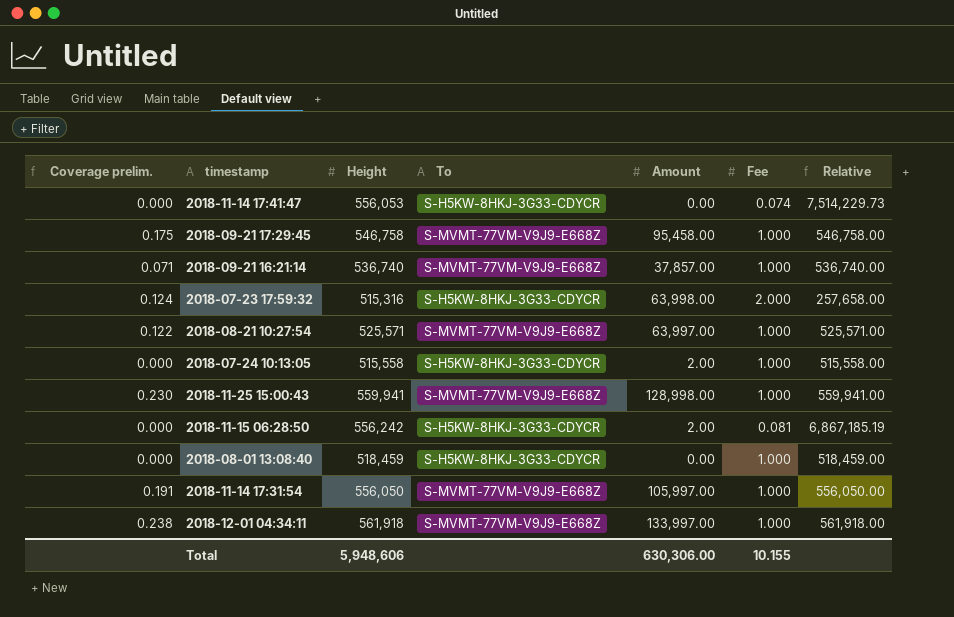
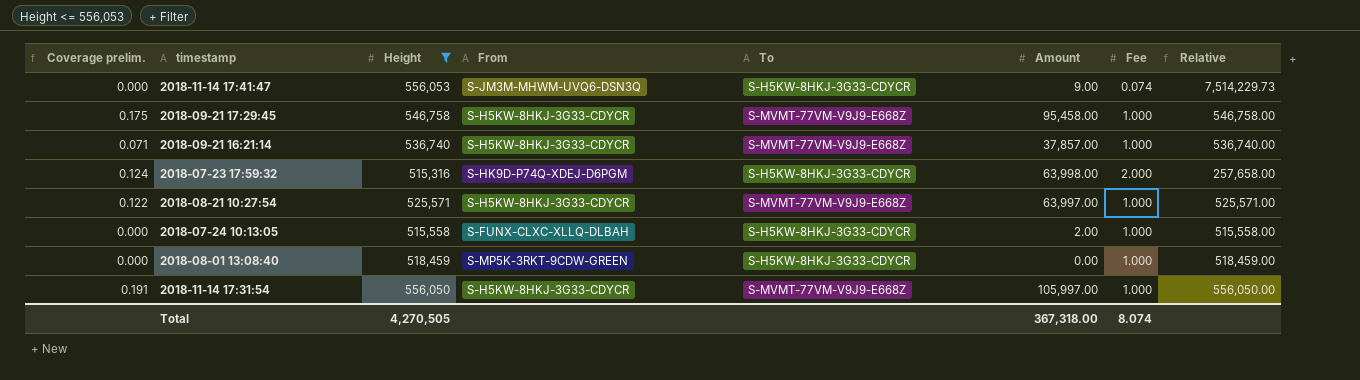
filter: none -> Height <= 556,053
column From | position: none -> 4
2018-11-14 17:41:47 | Amount: 0.00 -> 9.00
Total | Height: 5,948,606 -> 4,270,505
Total | Amount: 630,306.00 -> 367,318.00
Total | Fee: 10.155 -> 8.074

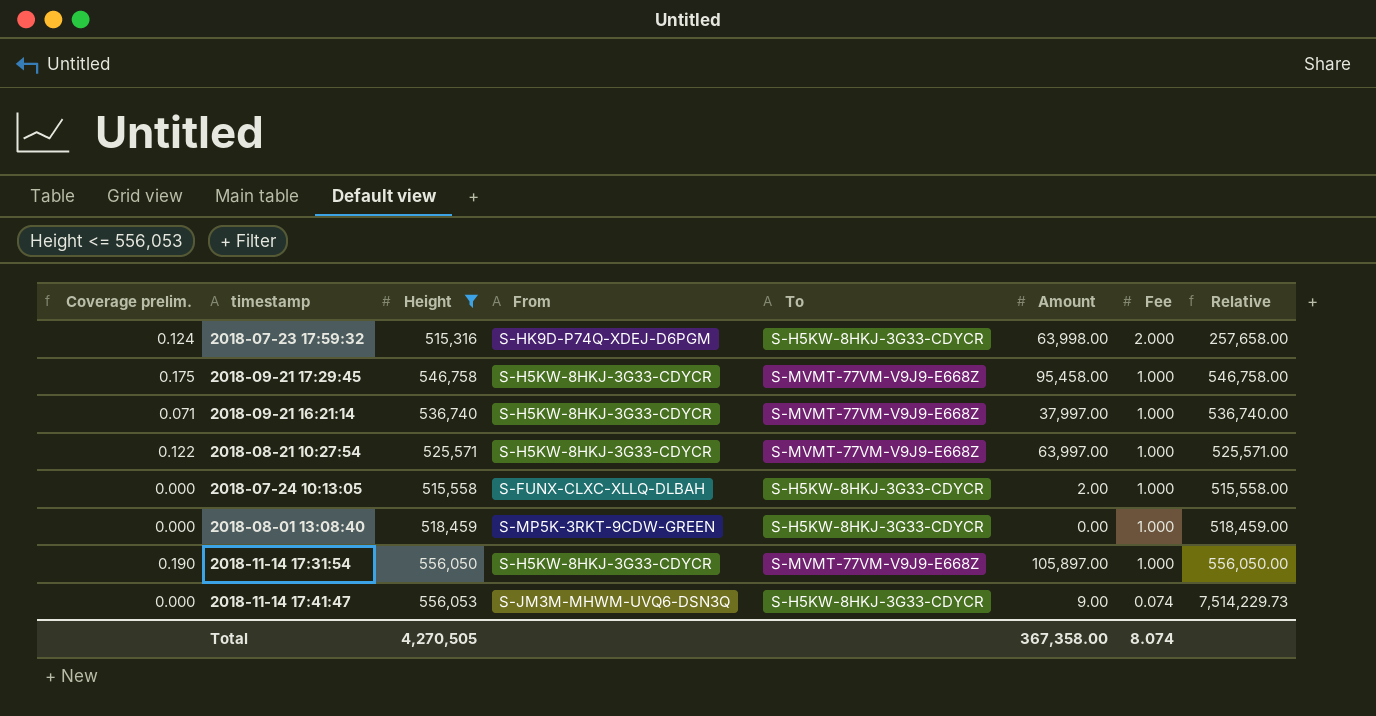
row order: none -> Fee descending
2018-09-21 16:21:14 | Amount: 37,857.00 -> 37,997.00
2018-11-14 17:31:54 | Coverage prelim.: 0.191 -> 0.190
2018-11-14 17:31:54 | Amount: 105,997.00 -> 105,897.00
Total | Amount: 367,318.00 -> 367,358.00

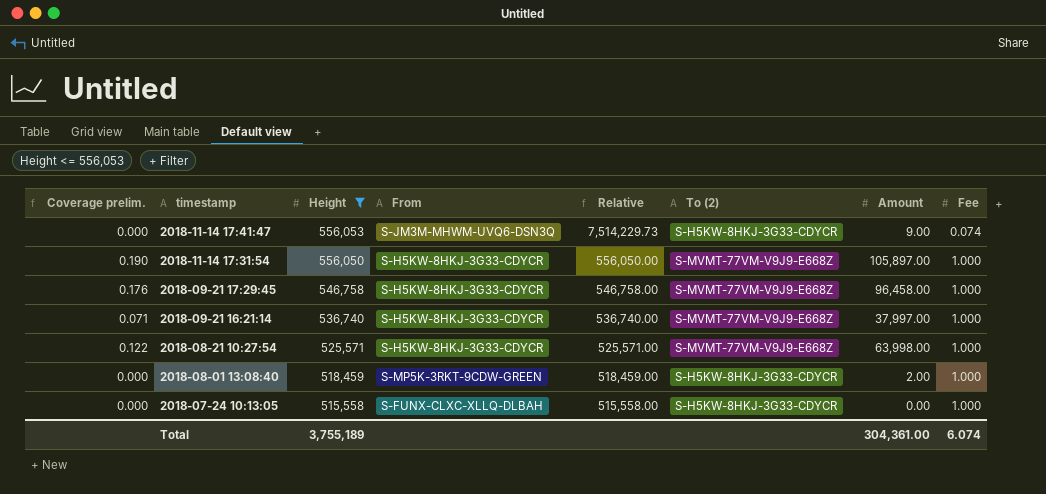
row order: Fee descending -> timestamp descending
column Relative | position: 8 -> 5
column name: To -> To (2)
row 2018-07-23 17:59:32: 0.124 | 515,316 | S-HK9D-P74Q-XDEJ-D6PGM | S-H5KW-8HKJ-3G33-CDYCR | 63,998.00 | 2.000 | 257,658.00 -> none
2018-09-21 17:29:45 | Coverage prelim.: 0.175 -> 0.176
2018-09-21 17:29:45 | Amount: 95,458.00 -> 96,458.00
2018-08-21 10:27:54 | Amount: 63,997.00 -> 63,998.00
2018-08-01 13:08:40 | Amount: 0.00 -> 2.00
2018-07-24 10:13:05 | Amount: 2.00 -> 0.00
Total | Height: 4,270,505 -> 3,755,189
Total | Amount: 367,358.00 -> 304,361.00
Total | Fee: 8.074 -> 6.074

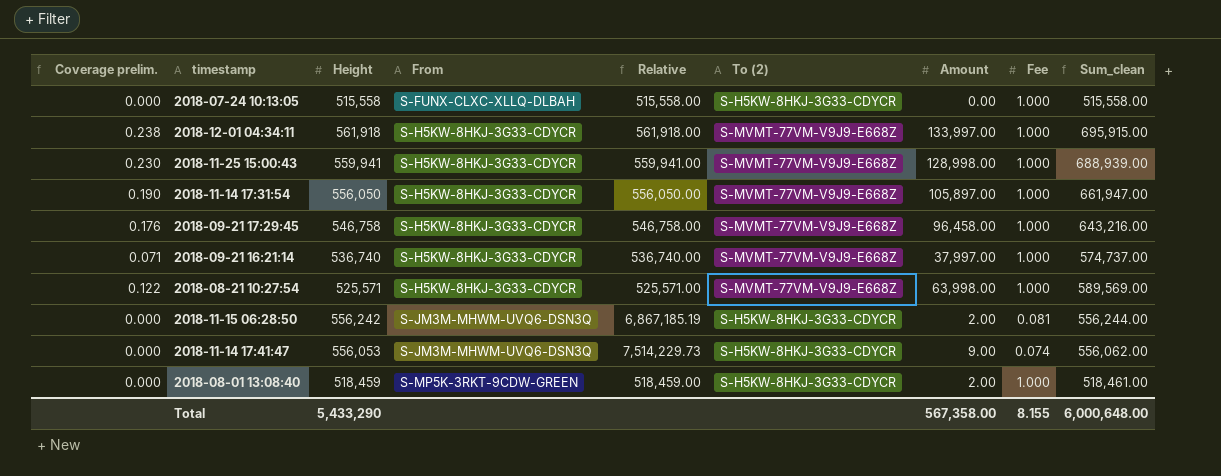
filter: Height <= 556,053 -> none
row order: timestamp descending -> From ascending
column Sum_clean | formula: none -> [Height] + [Amount]
Total | Height: 3,755,189 -> 5,433,290
Total | Amount: 304,361.00 -> 567,358.00
Total | Fee: 6.074 -> 8.155

